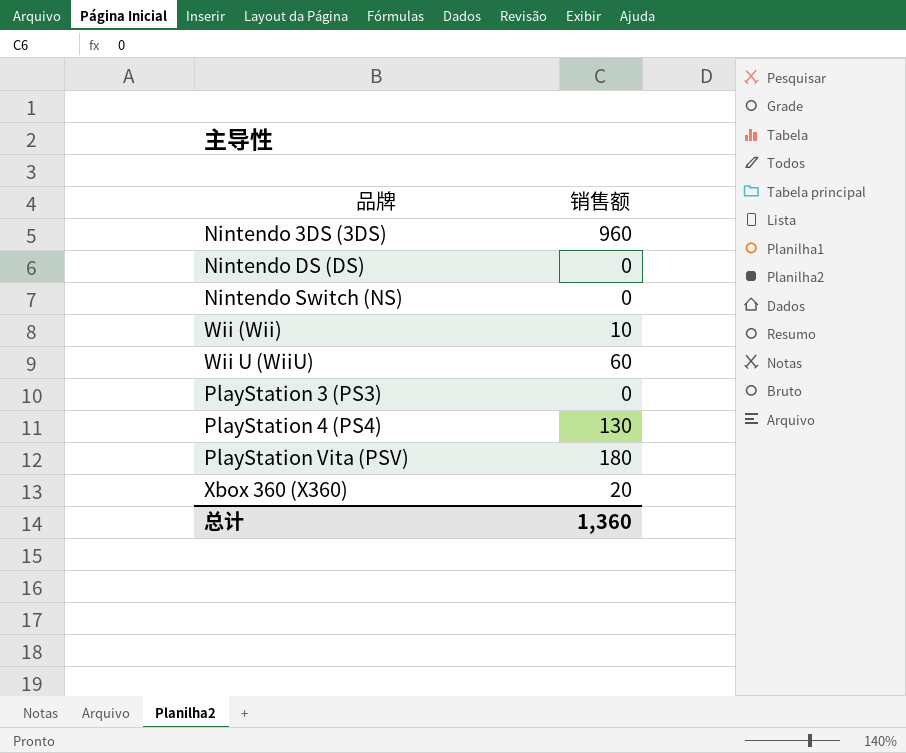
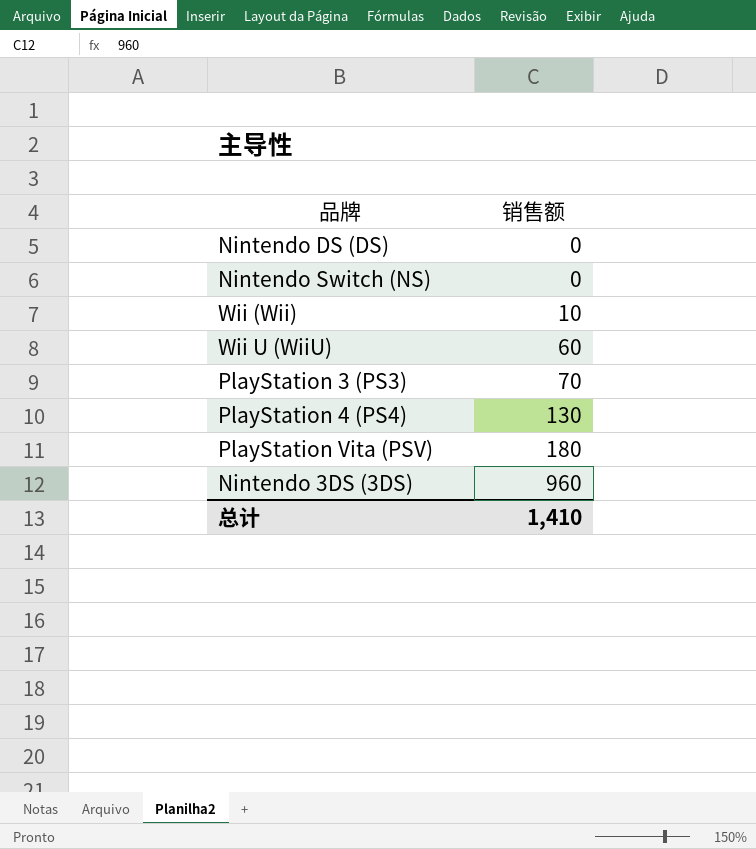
row order: none -> 销售额 ascending
row Xbox 360 (X360): 20 -> none
PlayStation 3 (PS3) | 销售额: 0 -> 70
总计 | 销售额: 1,360 -> 1,410

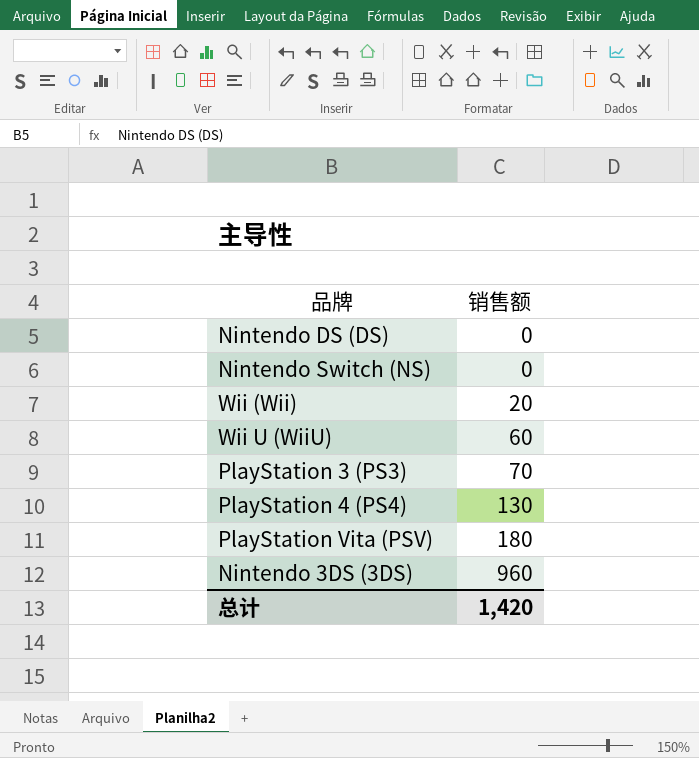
Wii (Wii) | 销售额: 10 -> 20
总计 | 销售额: 1,410 -> 1,420

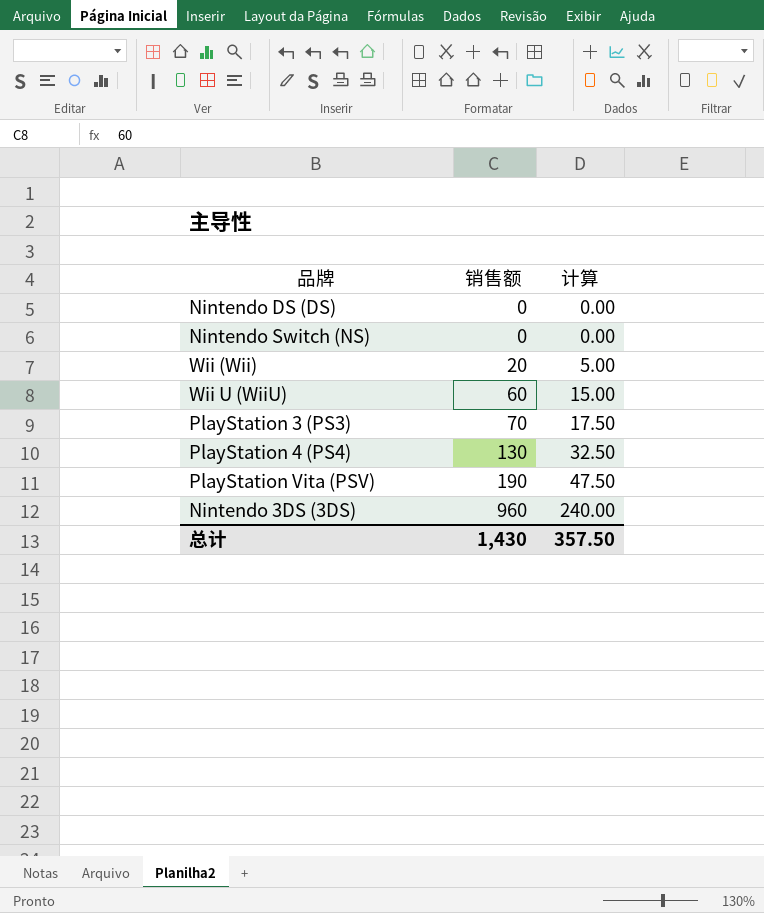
column 计算 | formula: none -> [销售额] * 0.25
PlayStation Vita (PSV) | 销售额: 180 -> 190
总计 | 销售额: 1,420 -> 1,430

